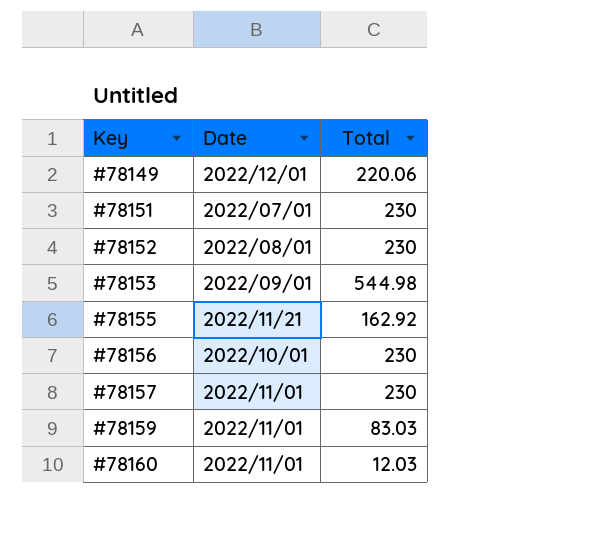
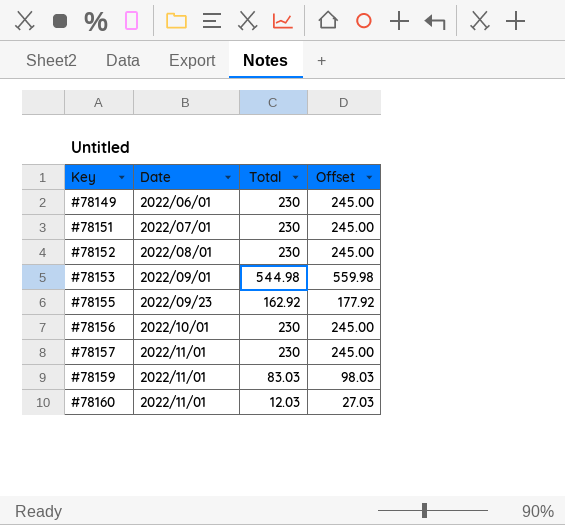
column Offset | formula: none -> [Total] + 15
#78149 | Date: 2022/12/01 -> 2022/06/01
#78149 | Total: 220.06 -> 230
#78155 | Date: 2022/11/21 -> 2022/09/23

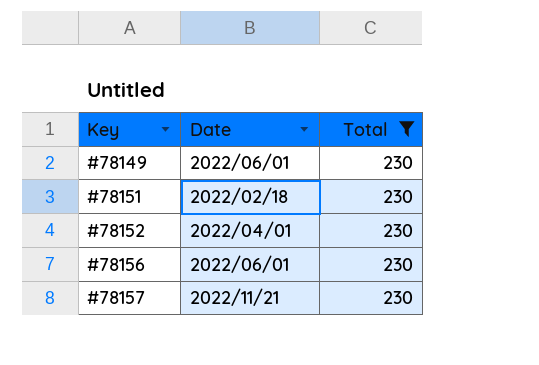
filter: none -> Total = 230
column Offset | formula: [Total] + 15 -> none
#78151 | Date: 2022/07/01 -> 2022/02/18
#78152 | Date: 2022/08/01 -> 2022/04/01
#78156 | Date: 2022/10/01 -> 2022/06/01
#78157 | Date: 2022/11/01 -> 2022/11/21

